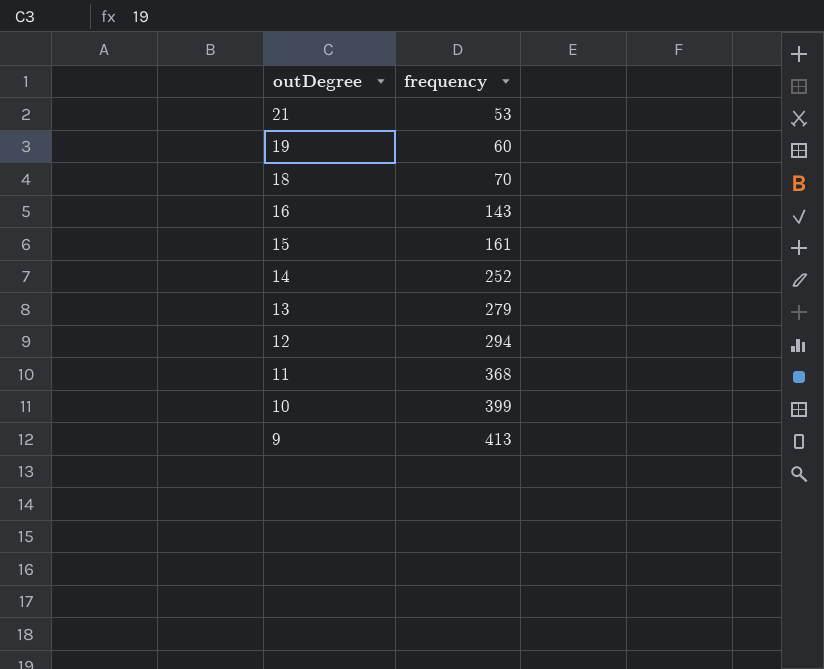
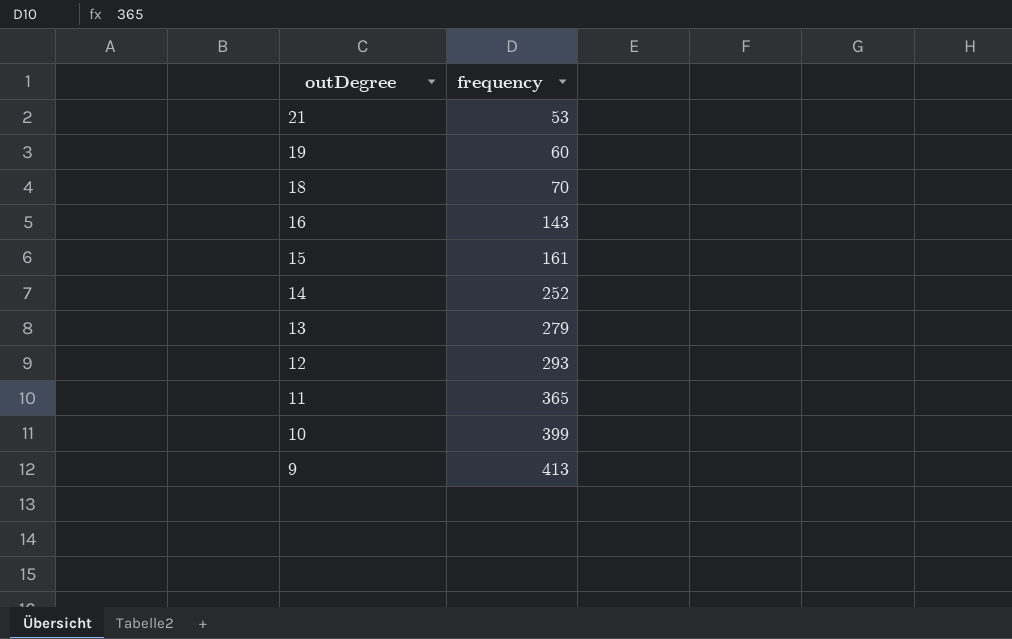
12 | frequency: 294 -> 293
11 | frequency: 368 -> 365

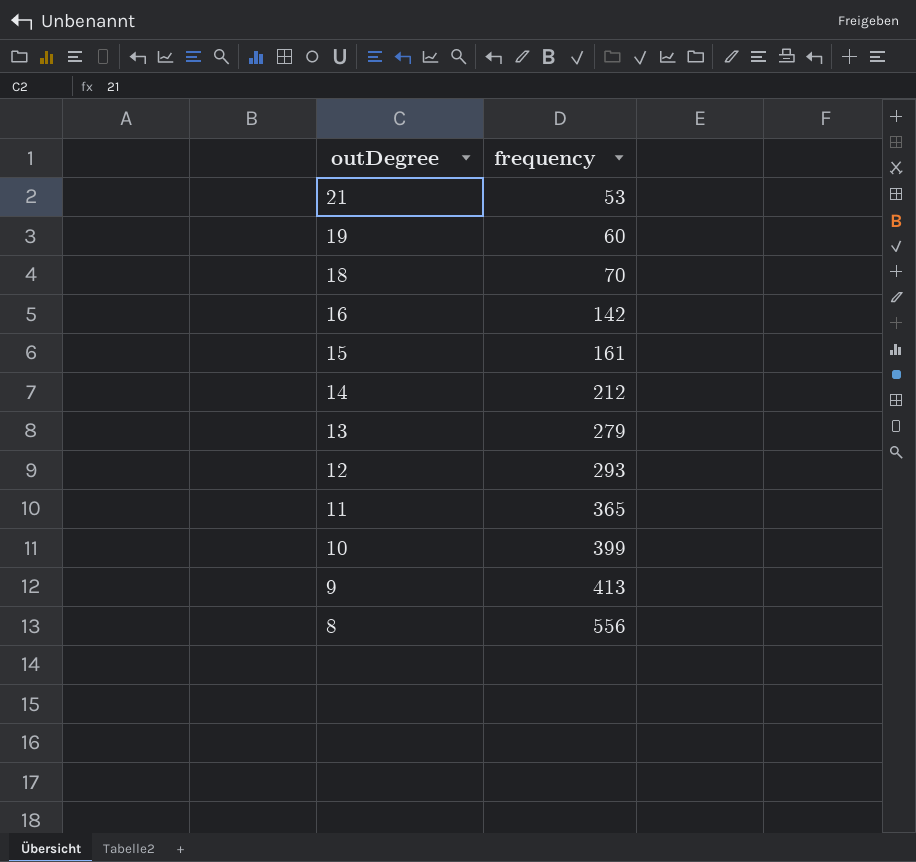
16 | frequency: 143 -> 142
14 | frequency: 252 -> 212
row 8: none -> 556

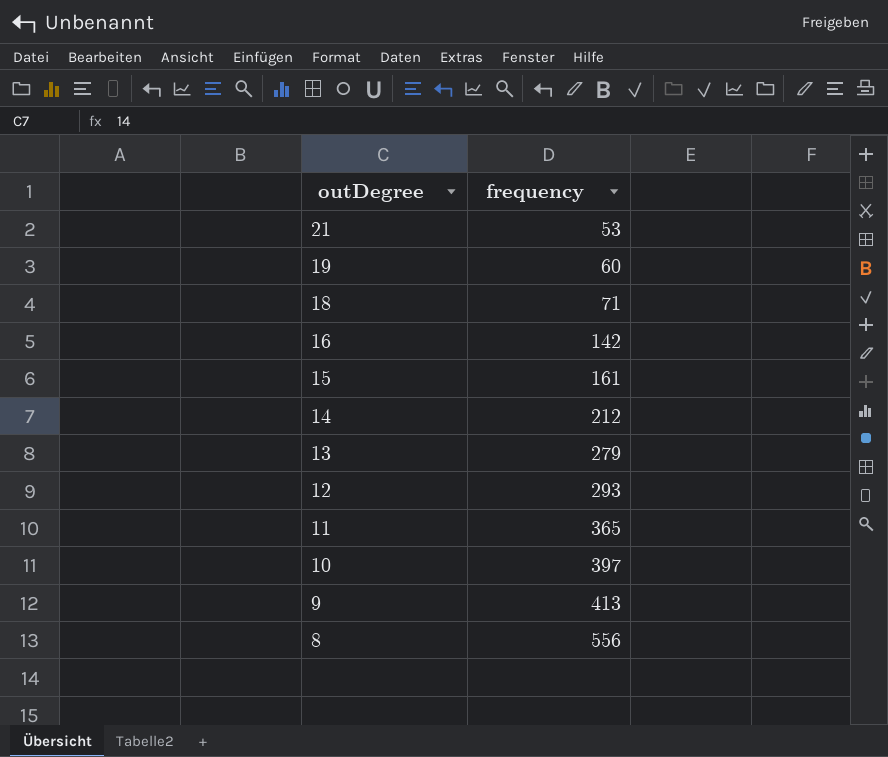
18 | frequency: 70 -> 71
10 | frequency: 399 -> 397

